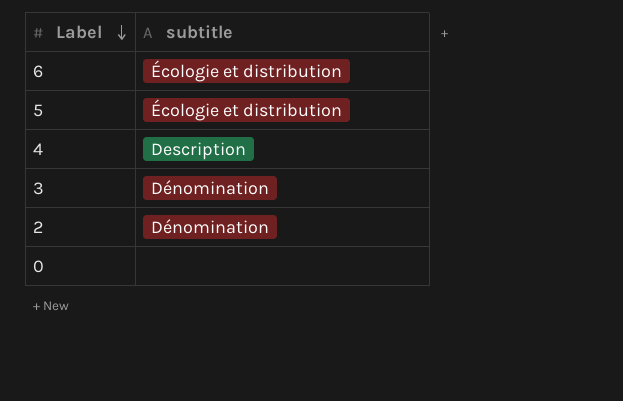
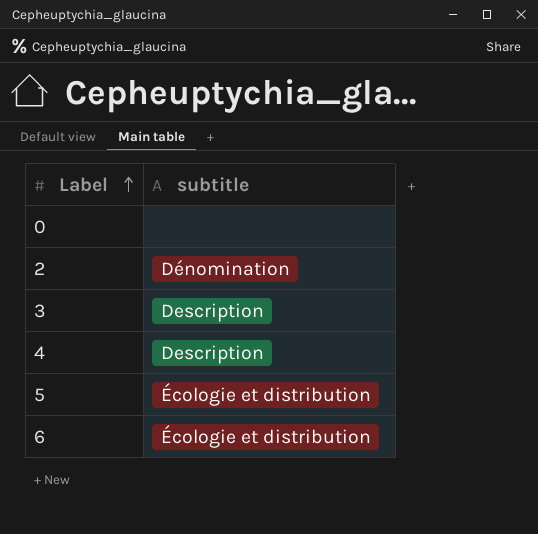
row order: Label descending -> Label ascending
3 | subtitle: Dénomination -> Description

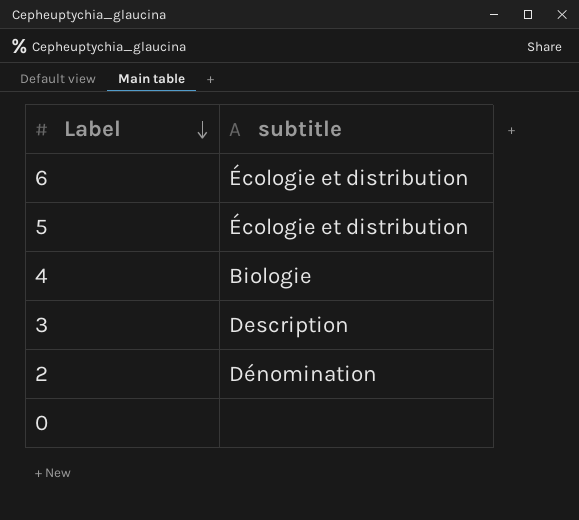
row order: Label ascending -> Label descending
4 | subtitle: Description -> Biologie

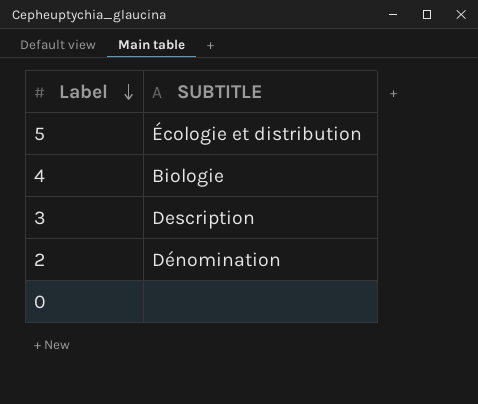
column name: subtitle -> SUBTITLE
row 6: Écologie et distribution -> none

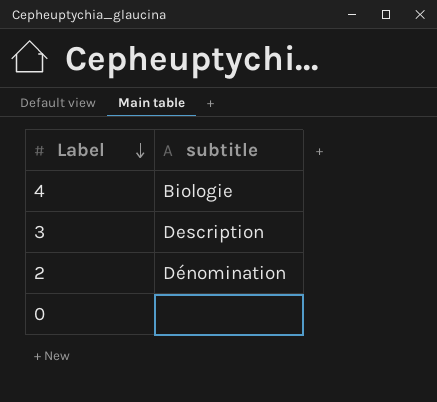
column name: SUBTITLE -> subtitle
row 5: Écologie et distribution -> none

